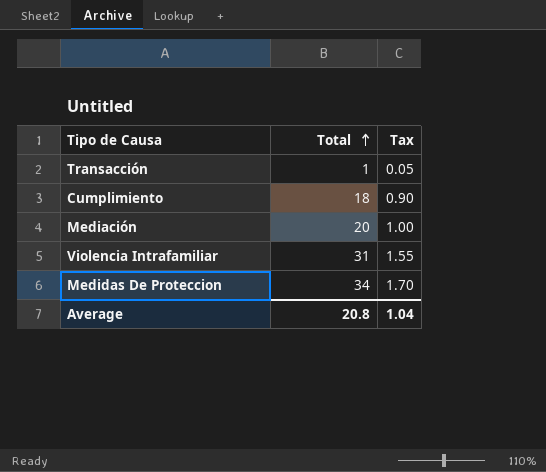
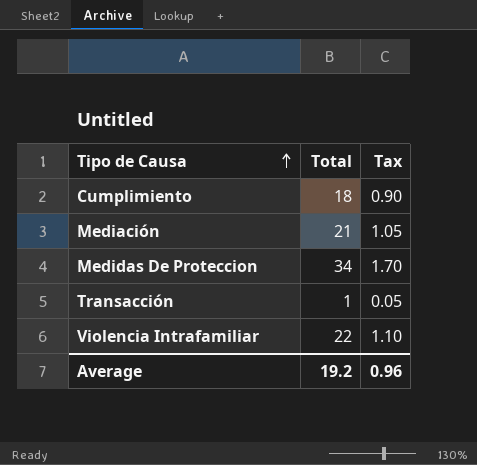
row order: Total ascending -> Tipo de Causa ascending
Mediación | Total: 20 -> 21
Mediación | Tax: 1.00 -> 1.05
Violencia Intrafamiliar | Total: 31 -> 22
Violencia Intrafamiliar | Tax: 1.55 -> 1.10
Average | Total: 20.8 -> 19.2
Average | Tax: 1.04 -> 0.96

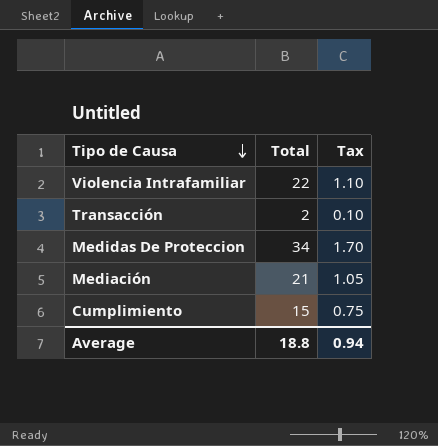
row order: Tipo de Causa ascending -> Tipo de Causa descending
Transacción | Total: 1 -> 2
Transacción | Tax: 0.05 -> 0.10
Cumplimiento | Total: 18 -> 15
Cumplimiento | Tax: 0.90 -> 0.75
Average | Total: 19.2 -> 18.8
Average | Tax: 0.96 -> 0.94

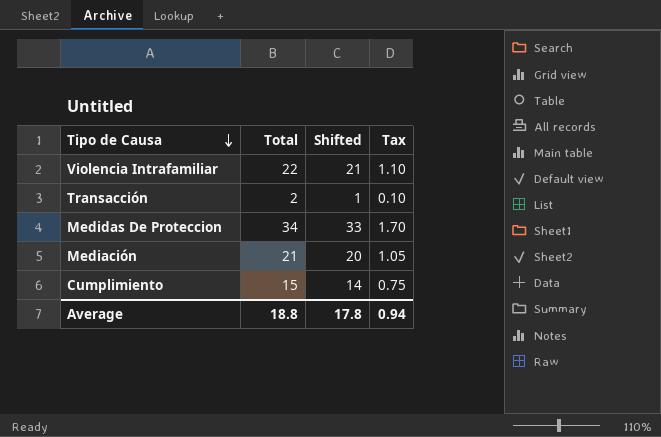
column Shifted | formula: none -> [Total] - 1

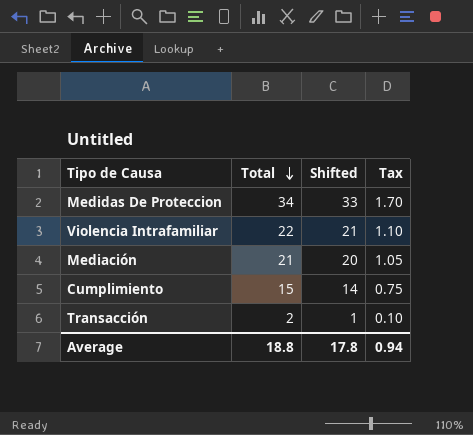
row order: Tipo de Causa descending -> Total descending

